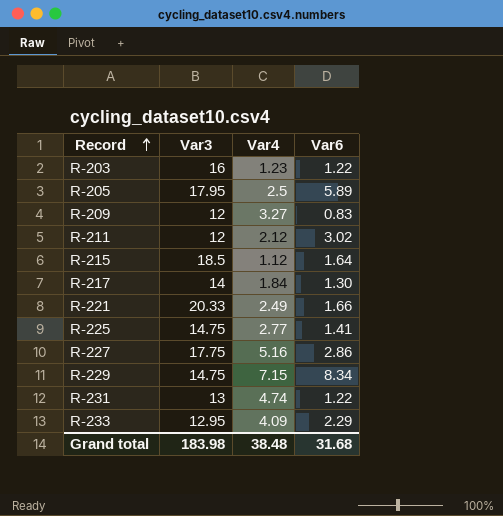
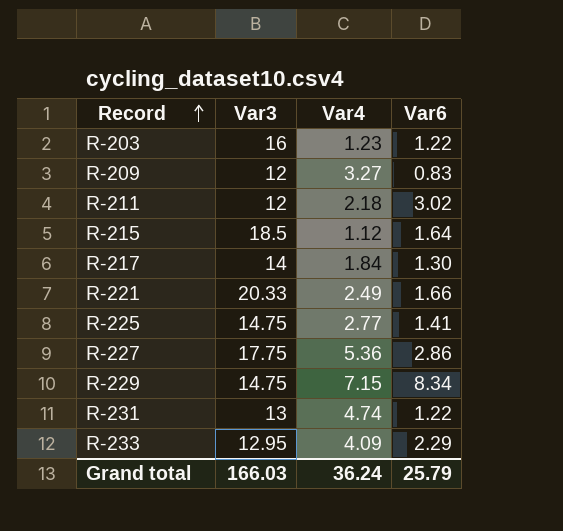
row R-205: 17.95 | 2.5 | 5.89 -> none
R-211 | Var4: 2.12 -> 2.18
R-227 | Var4: 5.16 -> 5.36
Grand total | Var3: 183.98 -> 166.03
Grand total | Var4: 38.48 -> 36.24
Grand total | Var6: 31.68 -> 25.79

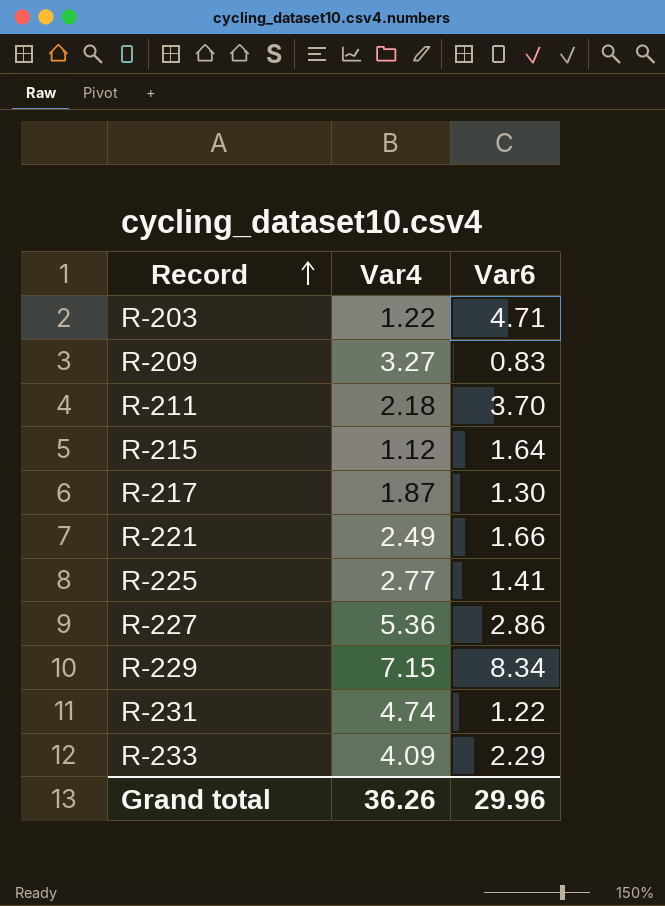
column Var3 | position: 2 -> none
R-203 | Var4: 1.23 -> 1.22
R-203 | Var6: 1.22 -> 4.71
R-211 | Var6: 3.02 -> 3.70
R-217 | Var4: 1.84 -> 1.87
Grand total | Var4: 36.24 -> 36.26
Grand total | Var6: 25.79 -> 29.96

